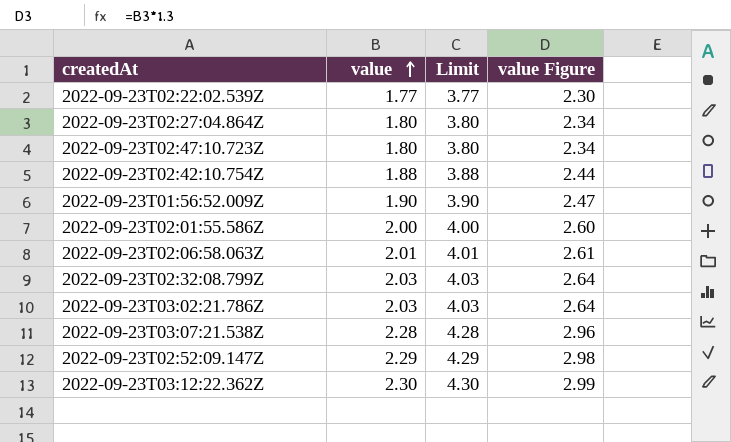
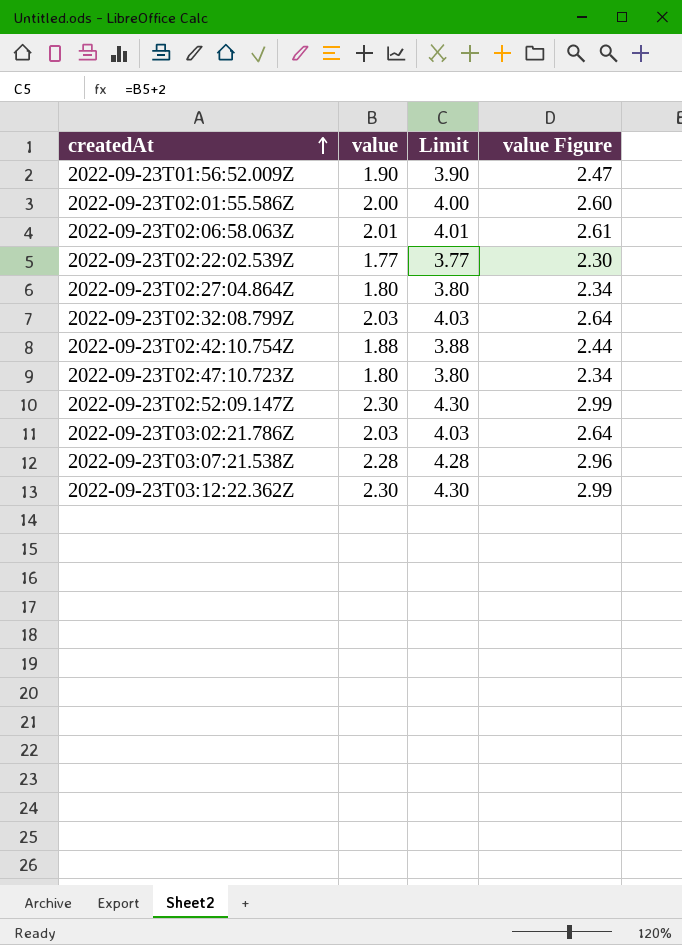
row order: value ascending -> createdAt ascending
2022-09-23T02:52:09.147Z | value: 2.29 -> 2.30
2022-09-23T02:52:09.147Z | Limit: 4.29 -> 4.30
2022-09-23T02:52:09.147Z | value Figure: 2.98 -> 2.99

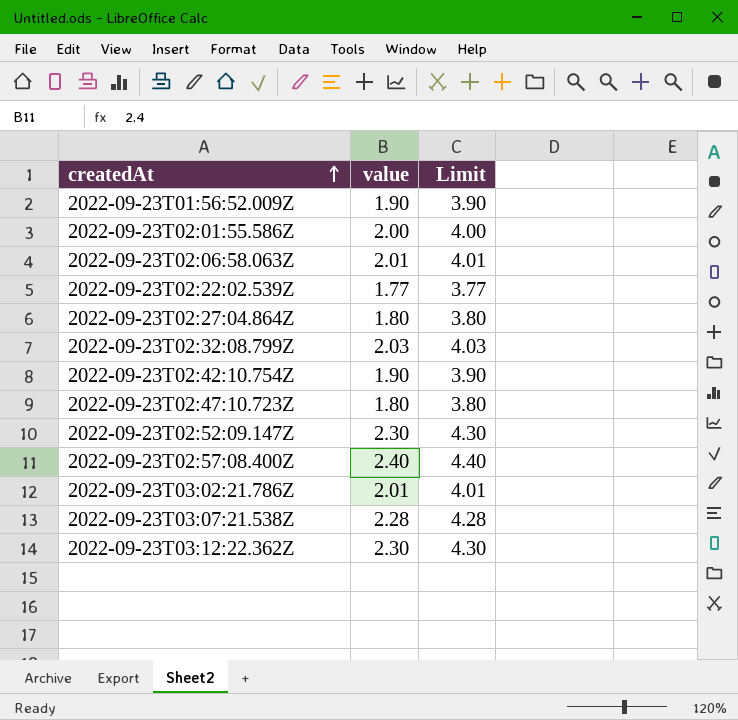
column value Figure | formula: [value] * 1.3 -> none
2022-09-23T02:42:10.754Z | value: 1.88 -> 1.90
2022-09-23T02:42:10.754Z | Limit: 3.88 -> 3.90
row 2022-09-23T02:57:08.400Z: none -> 2.40 | 4.40
2022-09-23T03:02:21.786Z | value: 2.03 -> 2.01
2022-09-23T03:02:21.786Z | Limit: 4.03 -> 4.01

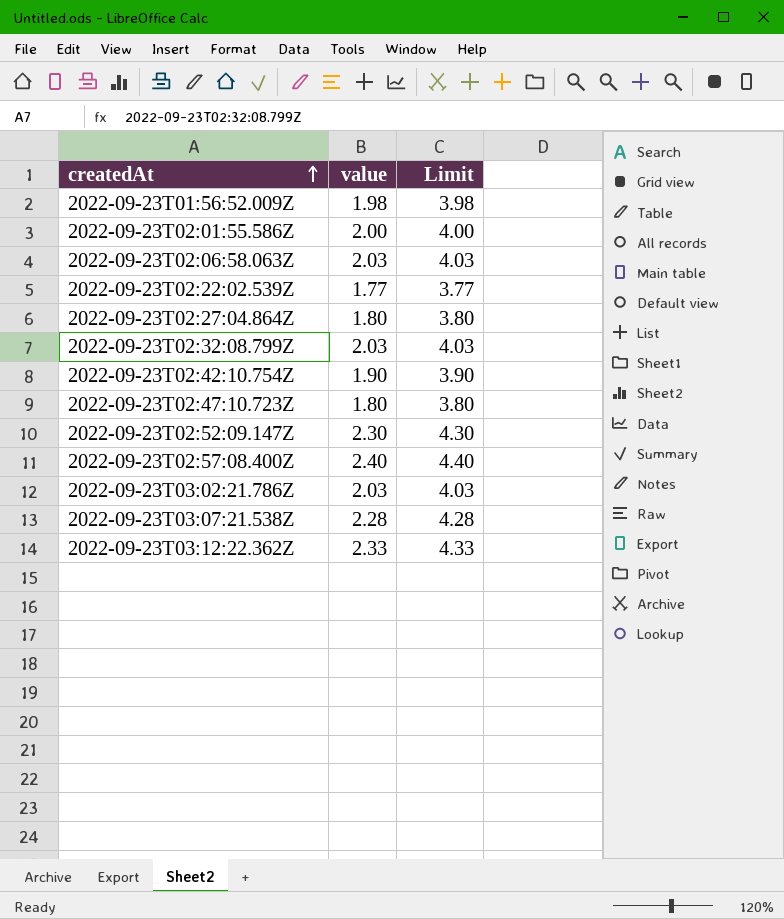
2022-09-23T01:56:52.009Z | value: 1.90 -> 1.98
2022-09-23T01:56:52.009Z | Limit: 3.90 -> 3.98
2022-09-23T02:06:58.063Z | value: 2.01 -> 2.03
2022-09-23T02:06:58.063Z | Limit: 4.01 -> 4.03
2022-09-23T03:02:21.786Z | value: 2.01 -> 2.03
2022-09-23T03:02:21.786Z | Limit: 4.01 -> 4.03
2022-09-23T03:12:22.362Z | value: 2.30 -> 2.33
2022-09-23T03:12:22.362Z | Limit: 4.30 -> 4.33

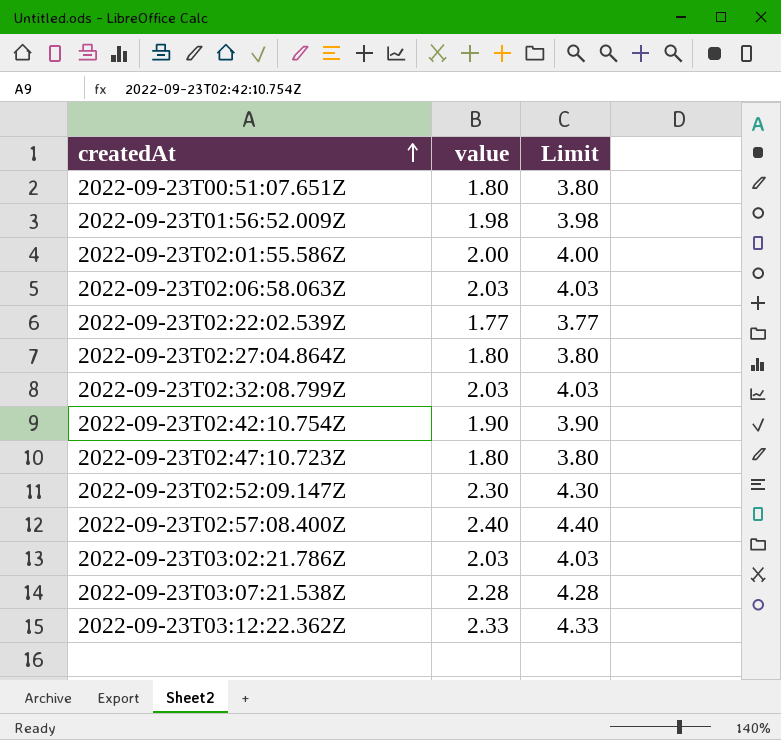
row 2022-09-23T00:51:07.651Z: none -> 1.80 | 3.80

